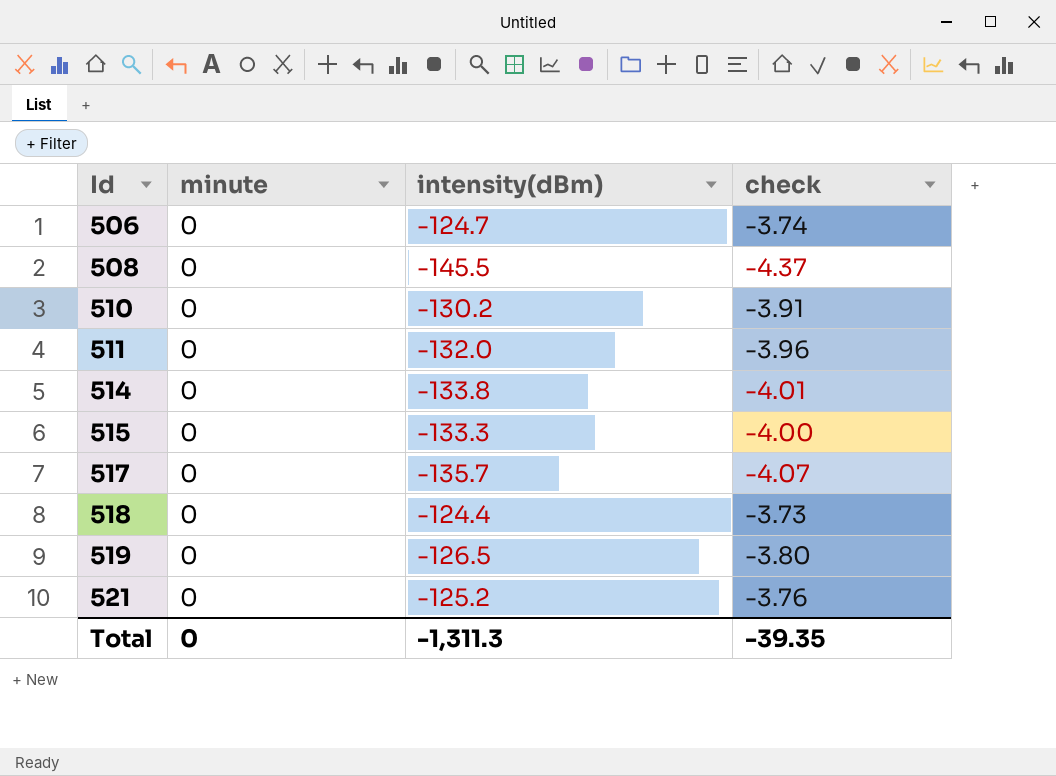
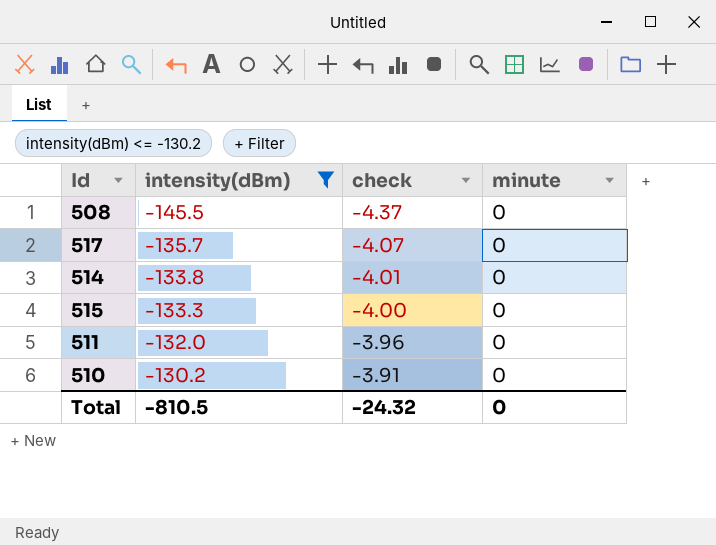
filter: none -> intensity(dBm) <= -130.2
row order: Id ascending -> intensity(dBm) ascending
column minute | position: 2 -> 4
Total | intensity(dBm): -1,311.3 -> -810.5
Total | check: -39.35 -> -24.32

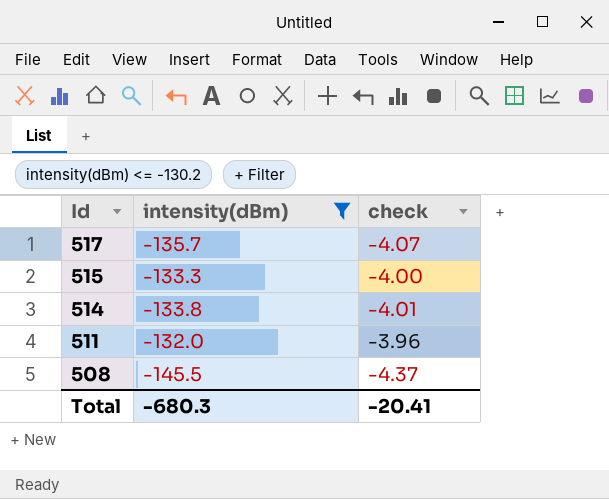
row order: intensity(dBm) ascending -> Id descending
column minute | position: 4 -> none
row 510: -130.2 | -3.91 | 0 -> none
Total | intensity(dBm): -810.5 -> -680.3
Total | check: -24.32 -> -20.41

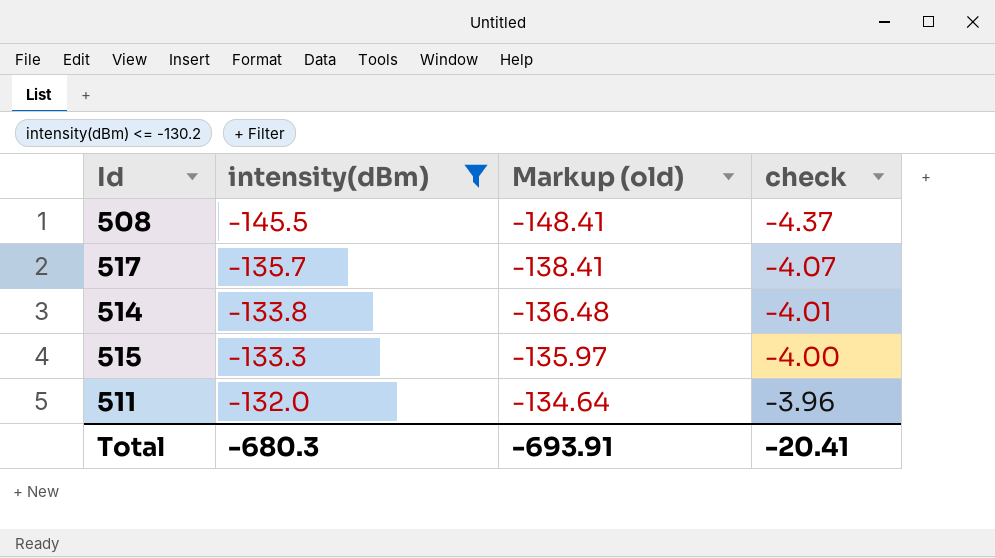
row order: Id descending -> intensity(dBm) ascending
column Markup (old) | formula: none -> [intensity(dBm)] * 1.02

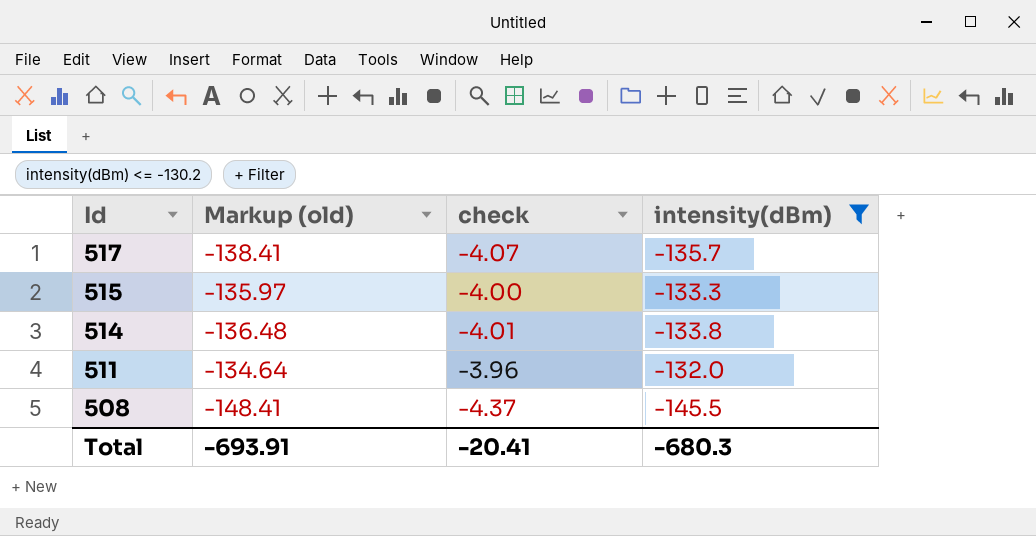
row order: intensity(dBm) ascending -> Id descending
column intensity(dBm) | position: 2 -> 4

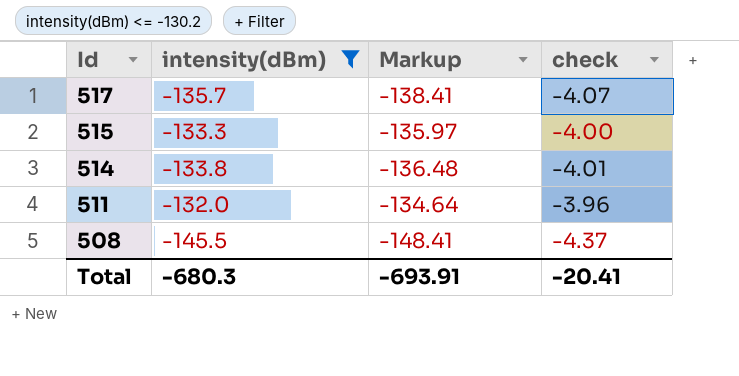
column intensity(dBm) | position: 4 -> 2
column name: Markup (old) -> Markup

